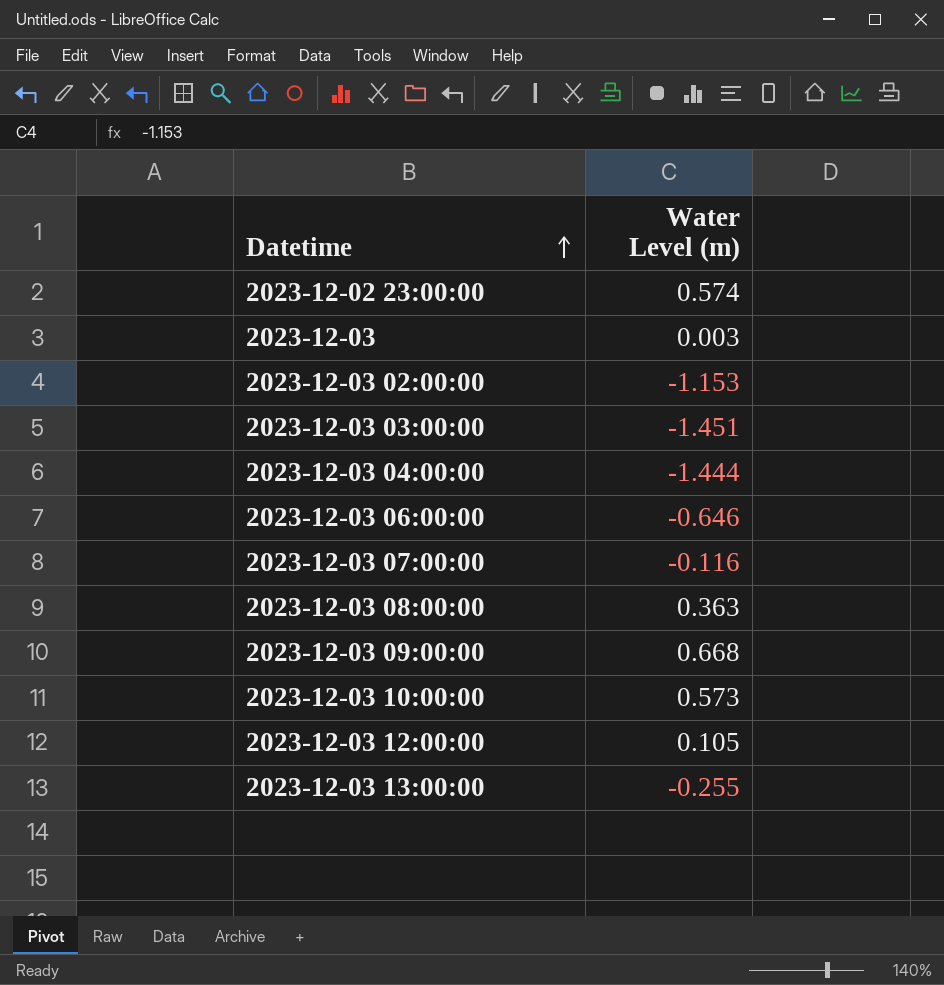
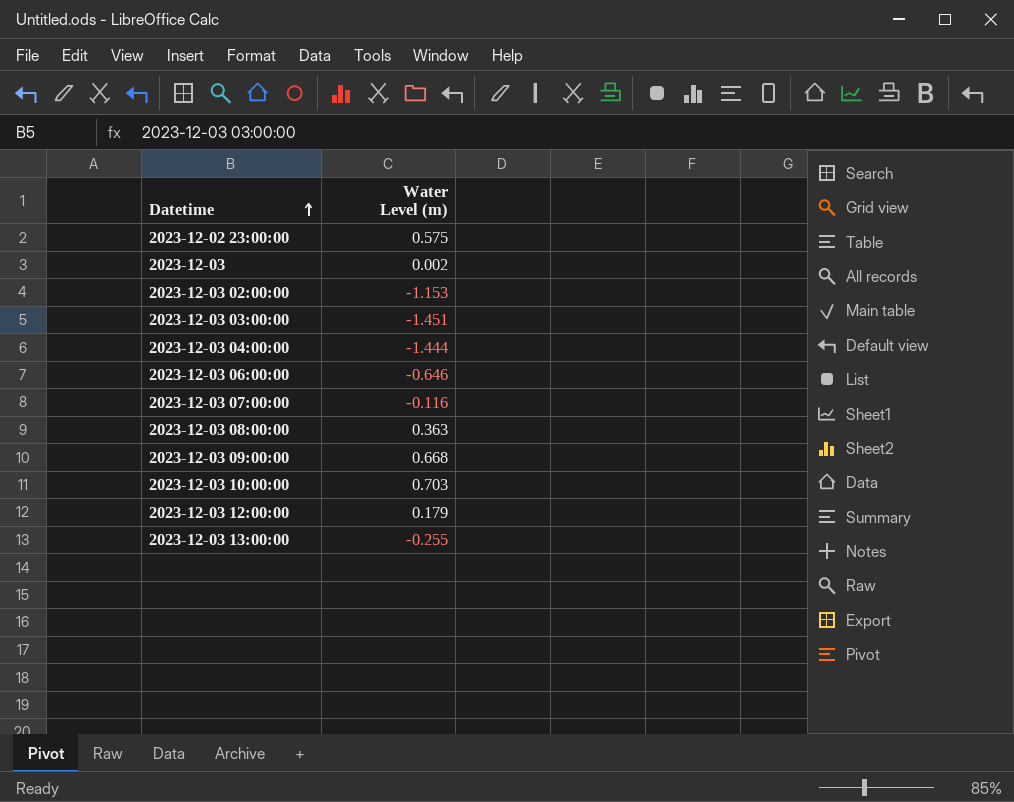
2023-12-02 23:00:00 | Water Level (m): 0.574 -> 0.575
2023-12-03 | Water Level (m): 0.003 -> 0.002
2023-12-03 10:00:00 | Water Level (m): 0.573 -> 0.703
2023-12-03 12:00:00 | Water Level (m): 0.105 -> 0.179

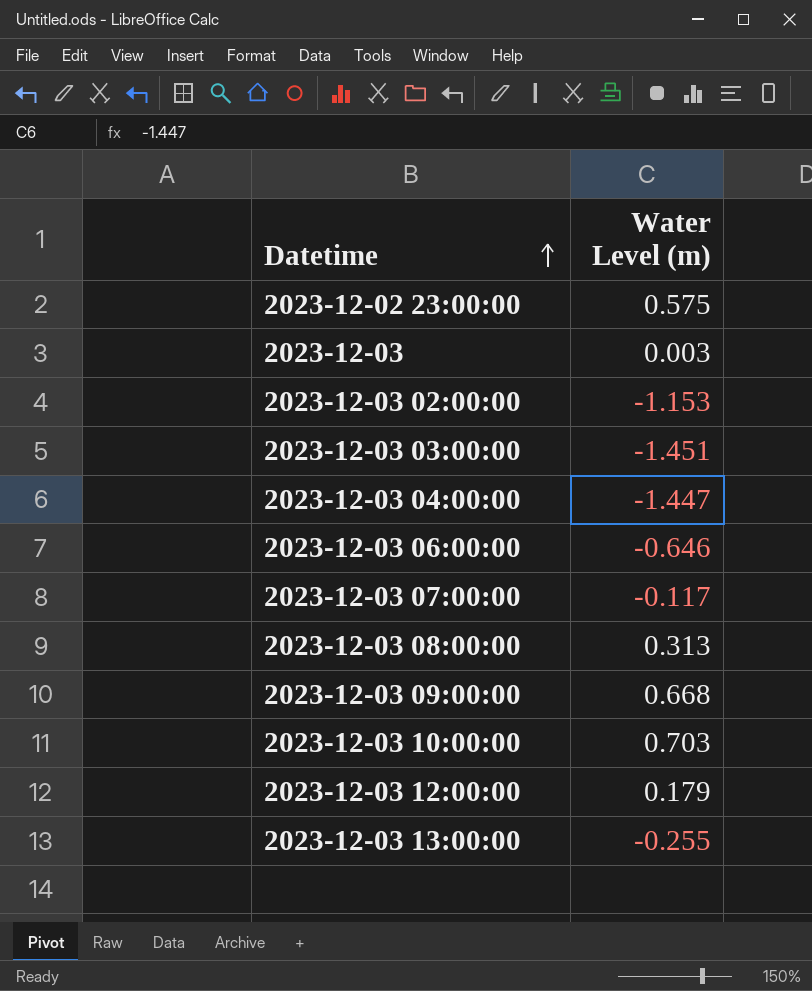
2023-12-03 | Water Level (m): 0.002 -> 0.003
2023-12-03 04:00:00 | Water Level (m): -1.444 -> -1.447
2023-12-03 07:00:00 | Water Level (m): -0.116 -> -0.117
2023-12-03 08:00:00 | Water Level (m): 0.363 -> 0.313

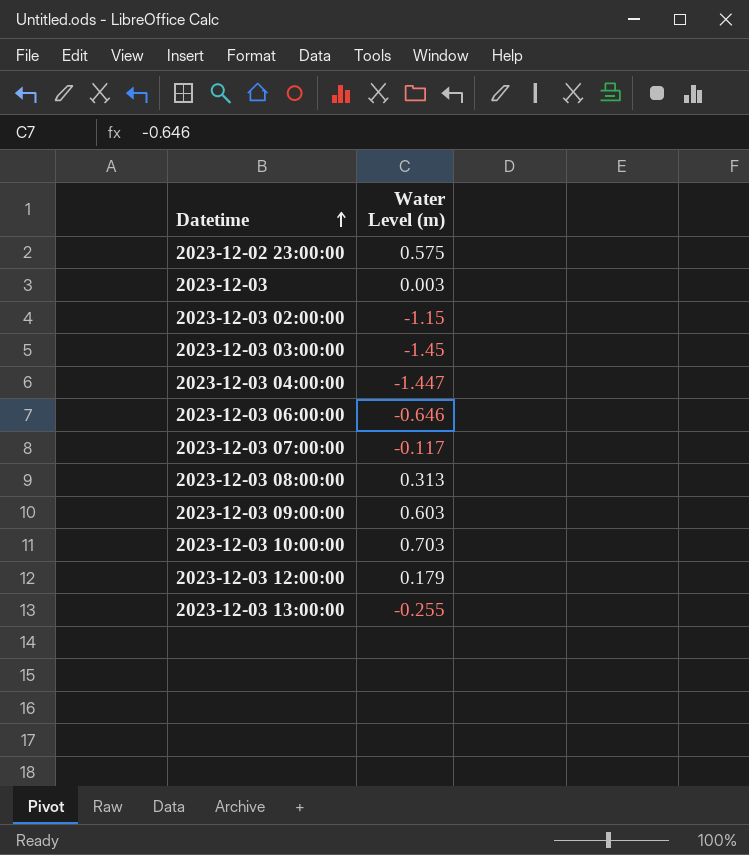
2023-12-03 02:00:00 | Water Level (m): -1.153 -> -1.15
2023-12-03 03:00:00 | Water Level (m): -1.451 -> -1.45
2023-12-03 09:00:00 | Water Level (m): 0.668 -> 0.603

